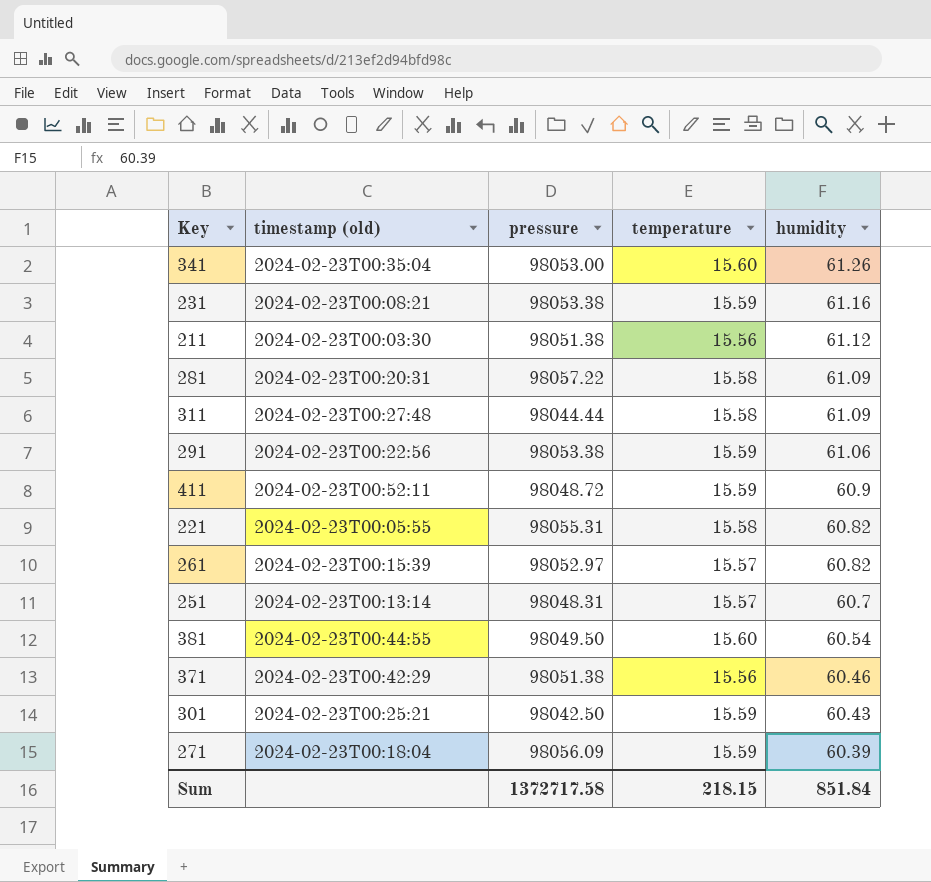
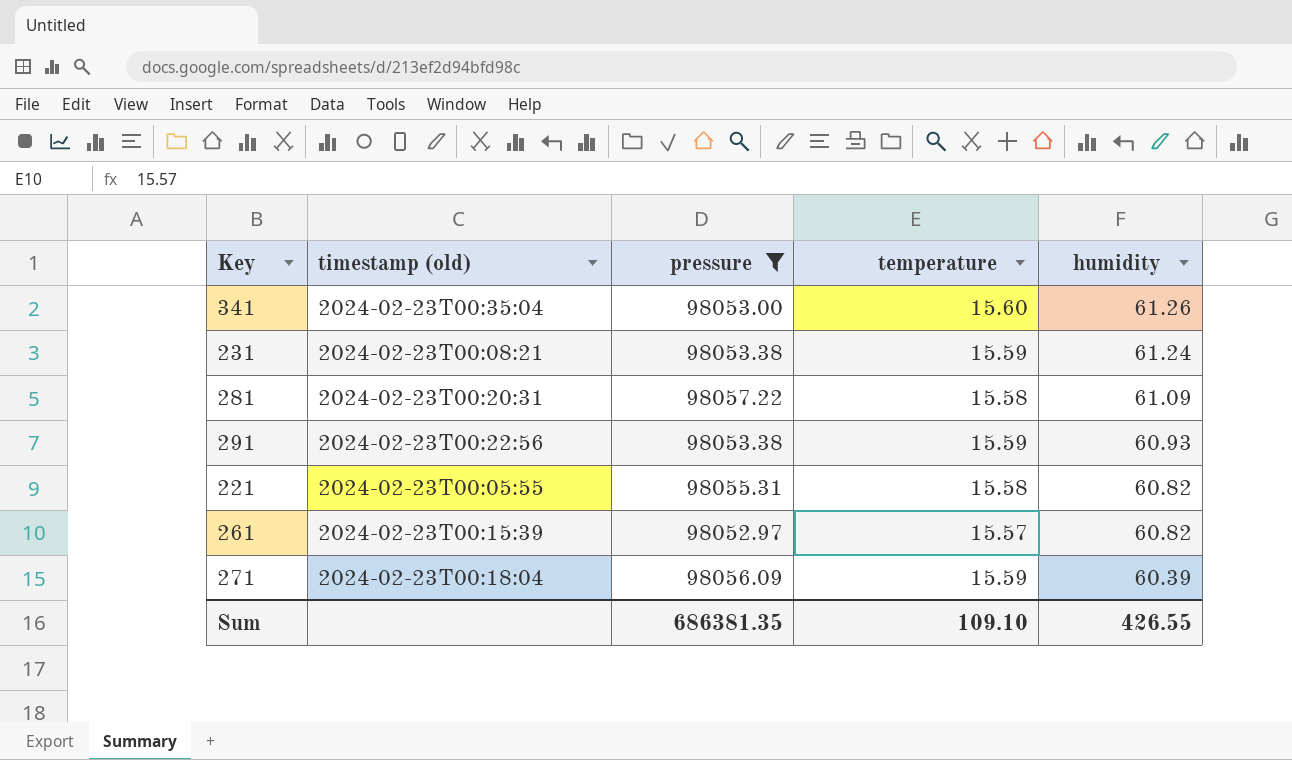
filter: none -> pressure >= 98052.97
231 | humidity: 61.16 -> 61.24
291 | humidity: 61.06 -> 60.93
Sum | pressure: 1372717.58 -> 686381.35
Sum | temperature: 218.15 -> 109.10
Sum | humidity: 851.84 -> 426.55

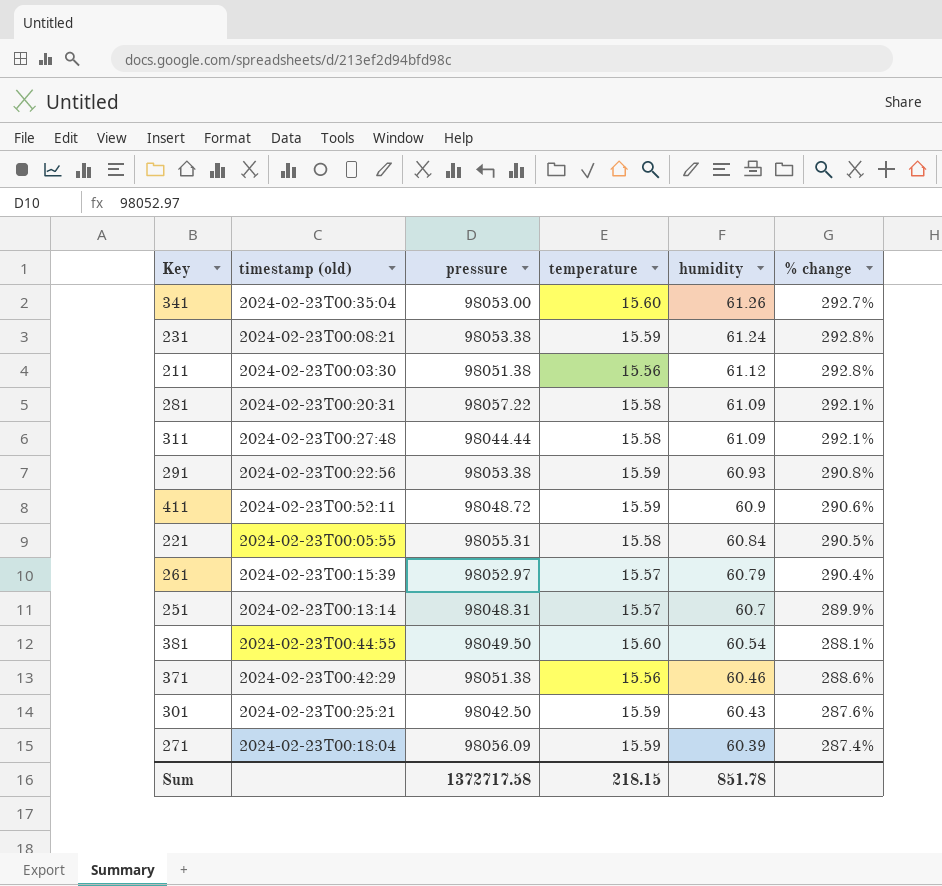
filter: pressure >= 98052.97 -> none
column % change | formula: none -> ([humidity] - [temperature]) / [temperature]
221 | humidity: 60.82 -> 60.84
261 | humidity: 60.82 -> 60.79
Sum | pressure: 686381.35 -> 1372717.58
Sum | temperature: 109.10 -> 218.15
Sum | humidity: 426.55 -> 851.78

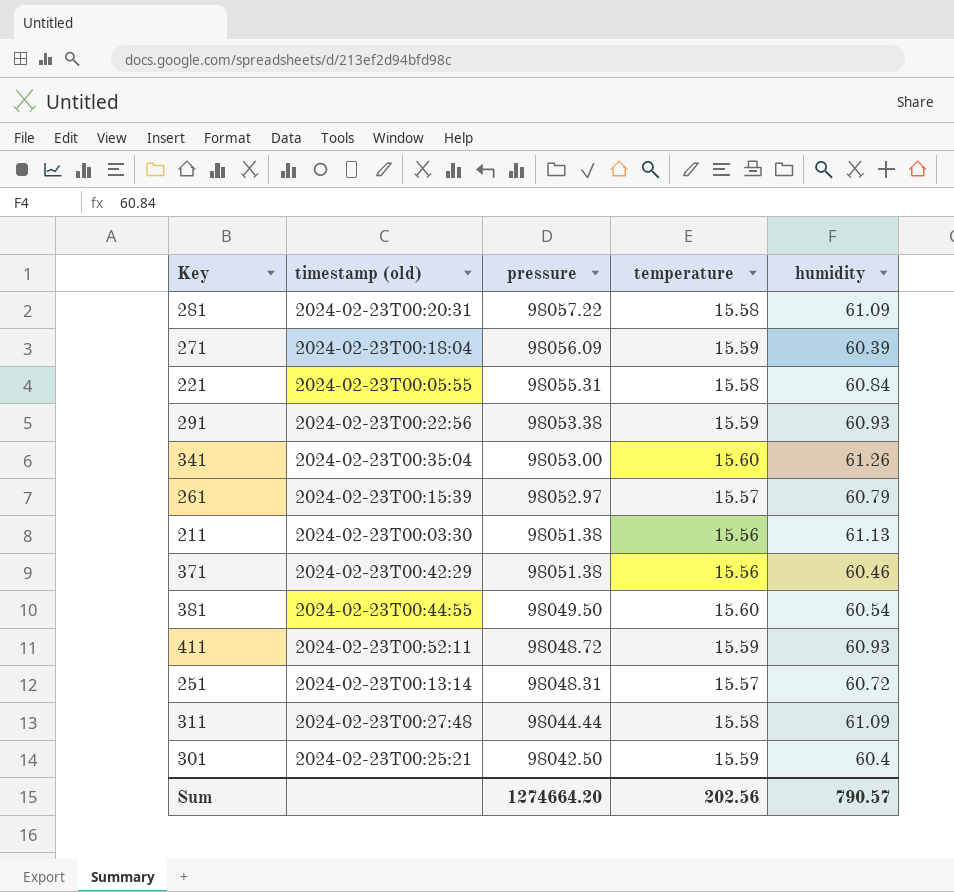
row order: humidity descending -> pressure descending
column % change | formula: ([humidity] - [temperature]) / [temperature] -> none
row 231: 2024-02-23T00:08:21 | 98053.38 | 15.59 | 61.24 | 292.8% -> none
211 | humidity: 61.12 -> 61.13
411 | humidity: 60.9 -> 60.93
251 | humidity: 60.7 -> 60.72
301 | humidity: 60.43 -> 60.4
Sum | pressure: 1372717.58 -> 1274664.20
Sum | temperature: 218.15 -> 202.56
Sum | humidity: 851.78 -> 790.57

